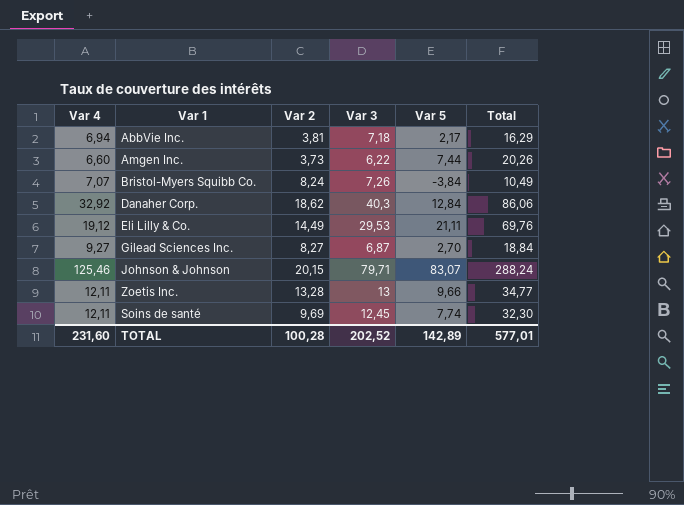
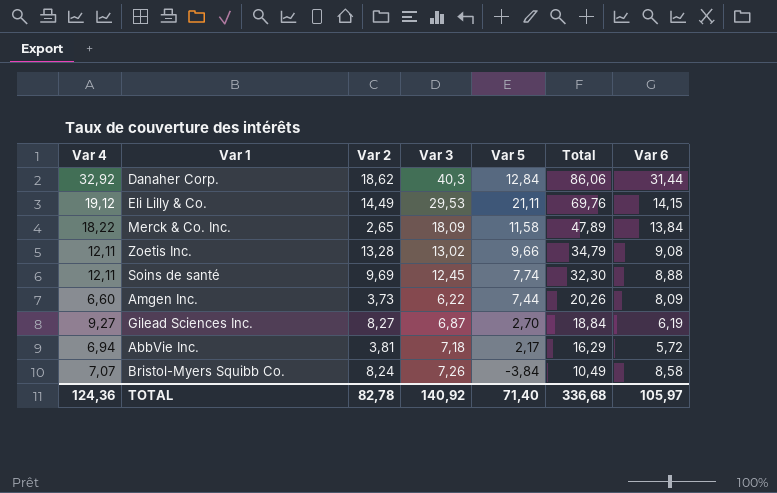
row order: none -> Total descending
column Var 6 | position: none -> 7
row Johnson & Johnson: 125,46 | 20,15 | 79,71 | 83,07 | 288,24 -> none
row Merck & Co. Inc.: none -> 18,22 | 2,65 | 18,09 | 11,58 | 47,89 | 13,84
Zoetis Inc. | Var 3: 13 -> 13,02
Zoetis Inc. | Total: 34,77 -> 34,79
TOTAL | Var 4: 231,60 -> 124,36
TOTAL | Var 2: 100,28 -> 82,78
TOTAL | Var 3: 202,52 -> 140,92
TOTAL | Var 5: 142,89 -> 71,40
TOTAL | Total: 577,01 -> 336,68

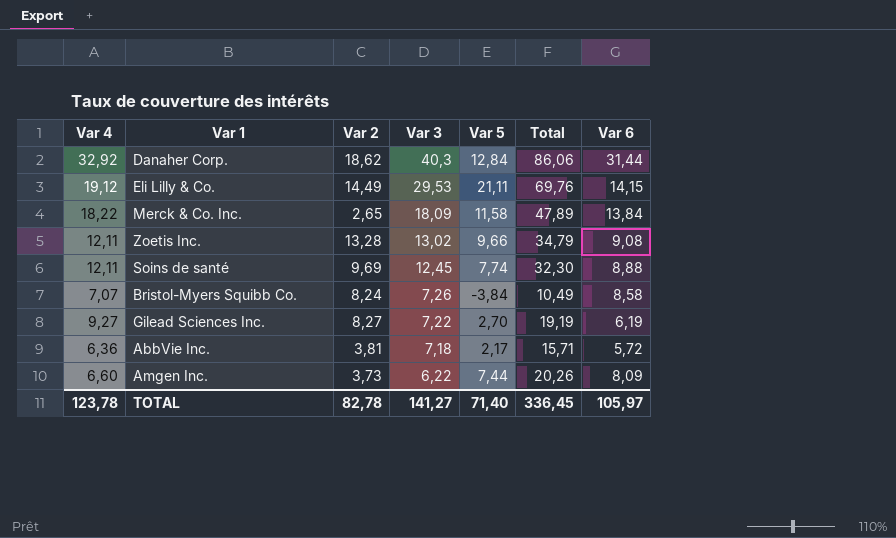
row order: Total descending -> Var 3 descending
Gilead Sciences Inc. | Var 3: 6,87 -> 7,22
Gilead Sciences Inc. | Total: 18,84 -> 19,19
AbbVie Inc. | Var 4: 6,94 -> 6,36
AbbVie Inc. | Total: 16,29 -> 15,71
TOTAL | Var 4: 124,36 -> 123,78
TOTAL | Var 3: 140,92 -> 141,27
TOTAL | Total: 336,68 -> 336,45

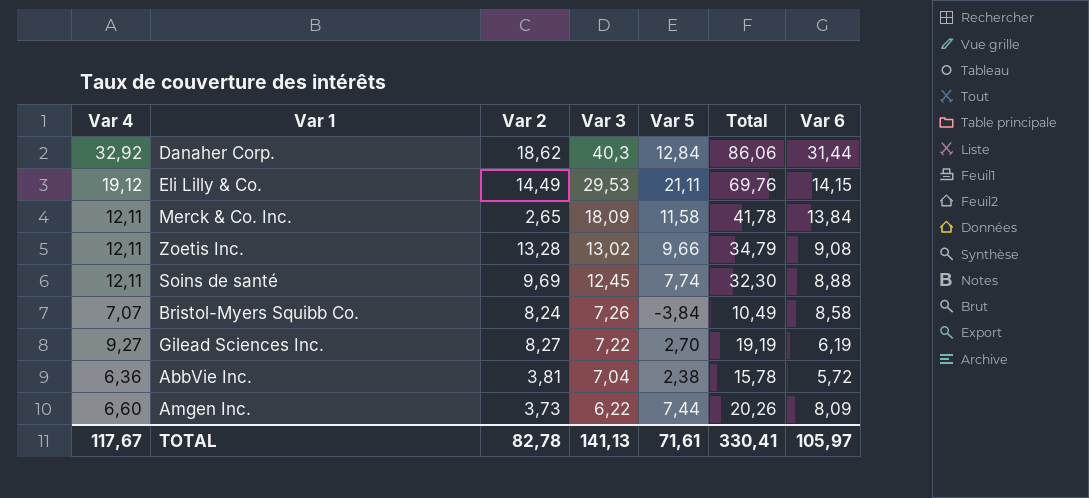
Merck & Co. Inc. | Var 4: 18,22 -> 12,11
Merck & Co. Inc. | Total: 47,89 -> 41,78
AbbVie Inc. | Var 3: 7,18 -> 7,04
AbbVie Inc. | Var 5: 2,17 -> 2,38
AbbVie Inc. | Total: 15,71 -> 15,78
TOTAL | Var 4: 123,78 -> 117,67
TOTAL | Var 3: 141,27 -> 141,13
TOTAL | Var 5: 71,40 -> 71,61
TOTAL | Total: 336,45 -> 330,41

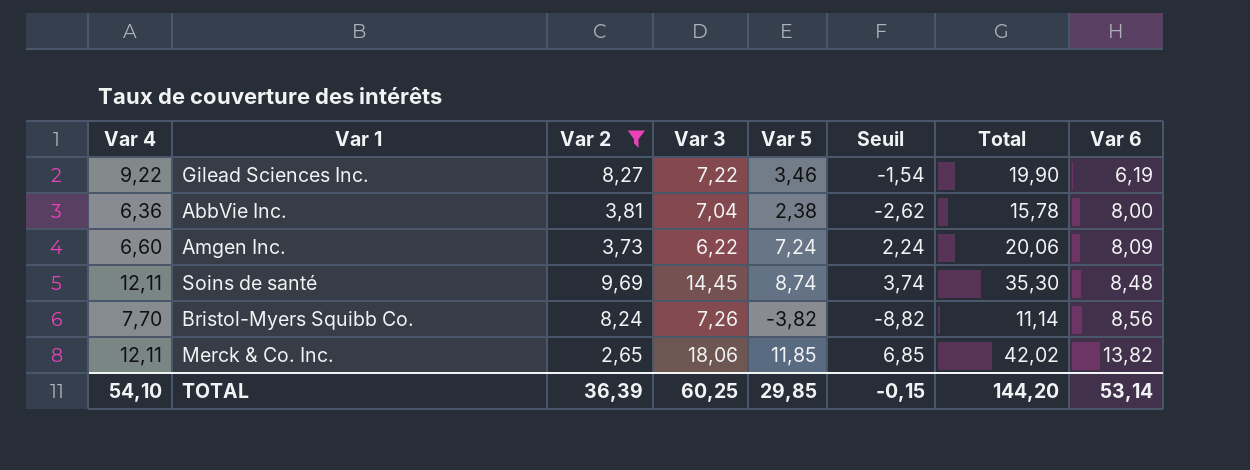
filter: none -> Var 2 <= 9,69
row order: Var 3 descending -> Var 6 ascending
column Seuil | formula: none -> [Var 5] - 5
Gilead Sciences Inc. | Var 4: 9,27 -> 9,22
Gilead Sciences Inc. | Var 5: 2,70 -> 3,46
Gilead Sciences Inc. | Total: 19,19 -> 19,90
AbbVie Inc. | Var 6: 5,72 -> 8,00
Amgen Inc. | Var 5: 7,44 -> 7,24
Amgen Inc. | Total: 20,26 -> 20,06
Soins de santé | Var 3: 12,45 -> 14,45
Soins de santé | Var 5: 7,74 -> 8,74
Soins de santé | Total: 32,30 -> 35,30
Soins de santé | Var 6: 8,88 -> 8,48
Bristol-Myers Squibb Co. | Var 4: 7,07 -> 7,70
Bristol-Myers Squibb Co. | Var 5: -3,84 -> -3,82
Bristol-Myers Squibb Co. | Total: 10,49 -> 11,14
Bristol-Myers Squibb Co. | Var 6: 8,58 -> 8,56
Merck & Co. Inc. | Var 3: 18,09 -> 18,06
Merck & Co. Inc. | Var 5: 11,58 -> 11,85
Merck & Co. Inc. | Total: 41,78 -> 42,02
Merck & Co. Inc. | Var 6: 13,84 -> 13,82
TOTAL | Var 4: 117,67 -> 54,10
TOTAL | Var 2: 82,78 -> 36,39
TOTAL | Var 3: 141,13 -> 60,25
TOTAL | Var 5: 71,61 -> 29,85
TOTAL | Total: 330,41 -> 144,20
TOTAL | Var 6: 105,97 -> 53,14

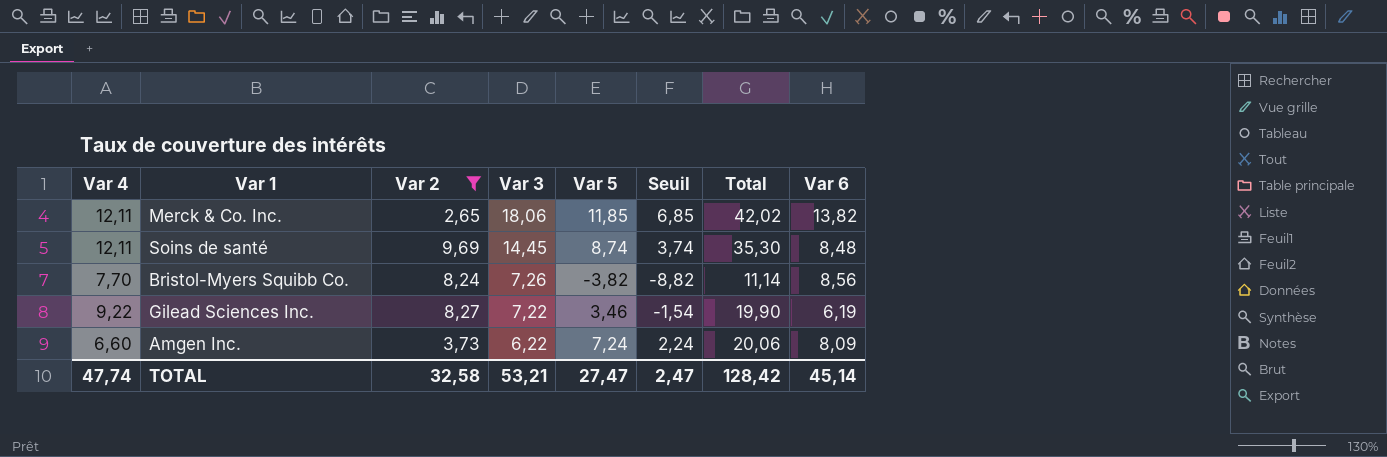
row order: Var 6 ascending -> Var 3 descending
row AbbVie Inc.: 6,36 | 3,81 | 7,04 | 2,38 | -2,62 | 15,78 | 8,00 -> none
TOTAL | Var 4: 54,10 -> 47,74
TOTAL | Var 2: 36,39 -> 32,58
TOTAL | Var 3: 60,25 -> 53,21
TOTAL | Var 5: 29,85 -> 27,47
TOTAL | Seuil: -0,15 -> 2,47
TOTAL | Total: 144,20 -> 128,42
TOTAL | Var 6: 53,14 -> 45,14

